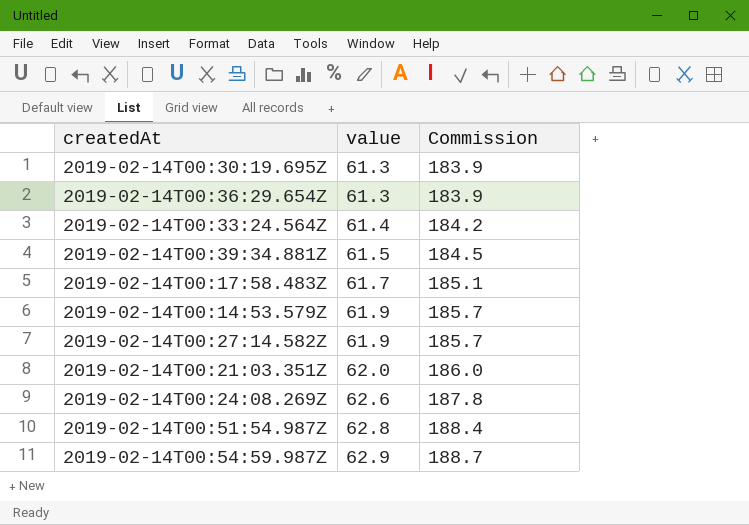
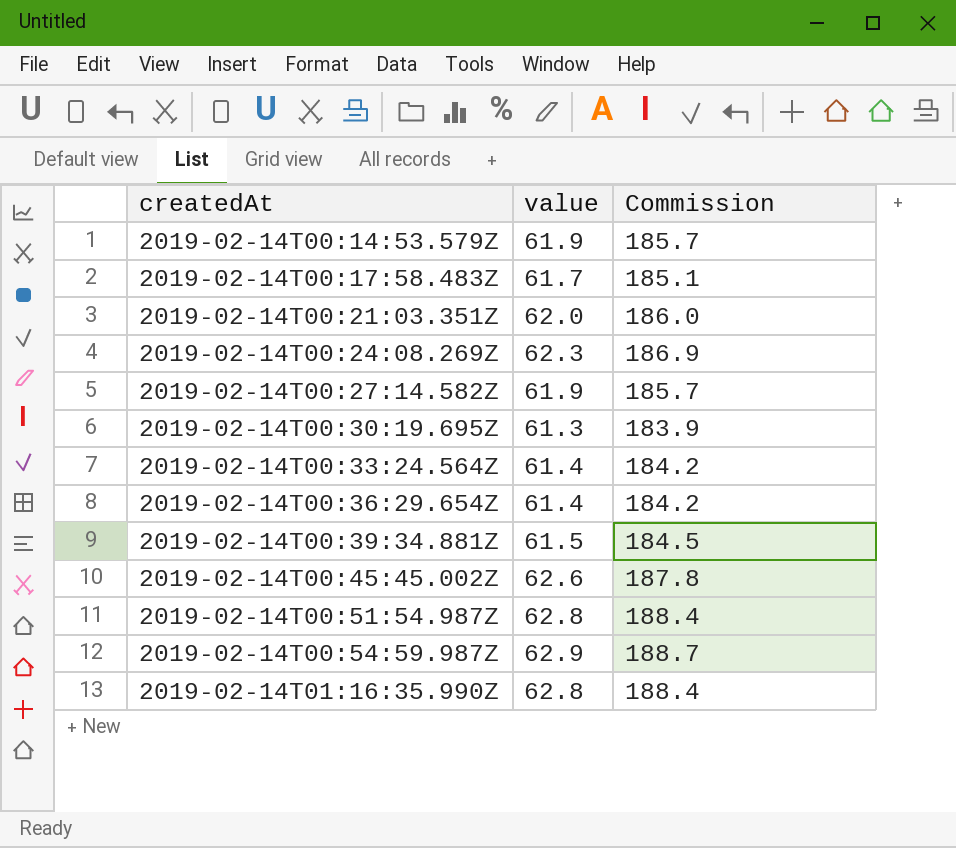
row order: value ascending -> createdAt ascending
2019-02-14T00:24:08.269Z | value: 62.6 -> 62.3
2019-02-14T00:24:08.269Z | Commission: 187.8 -> 186.9
2019-02-14T00:36:29.654Z | value: 61.3 -> 61.4
2019-02-14T00:36:29.654Z | Commission: 183.9 -> 184.2
row 2019-02-14T00:45:45.002Z: none -> 62.6 | 187.8
row 2019-02-14T01:16:35.990Z: none -> 62.8 | 188.4

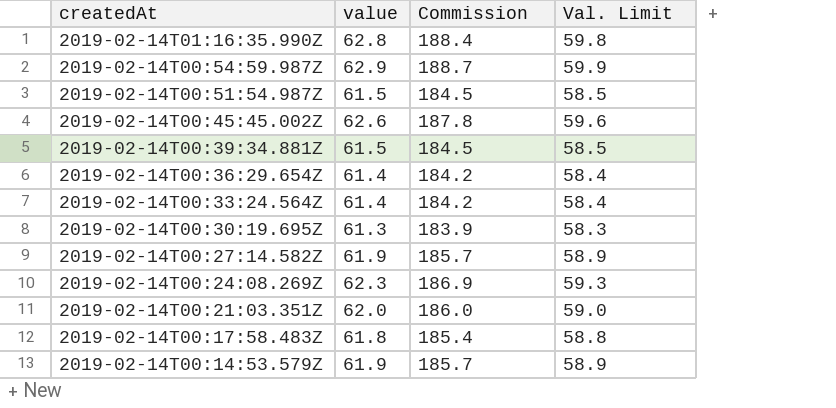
row order: createdAt ascending -> createdAt descending
column Val. Limit | formula: none -> [value] - 3
2019-02-14T00:51:54.987Z | value: 62.8 -> 61.5
2019-02-14T00:51:54.987Z | Commission: 188.4 -> 184.5
2019-02-14T00:17:58.483Z | value: 61.7 -> 61.8
2019-02-14T00:17:58.483Z | Commission: 185.1 -> 185.4

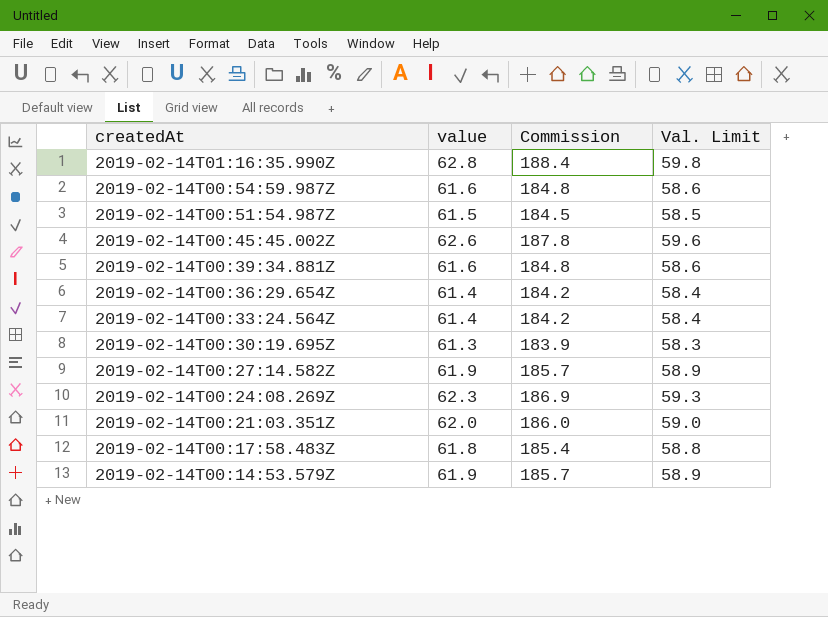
2019-02-14T00:54:59.987Z | value: 62.9 -> 61.6
2019-02-14T00:54:59.987Z | Commission: 188.7 -> 184.8
2019-02-14T00:54:59.987Z | Val. Limit: 59.9 -> 58.6
2019-02-14T00:39:34.881Z | value: 61.5 -> 61.6
2019-02-14T00:39:34.881Z | Commission: 184.5 -> 184.8
2019-02-14T00:39:34.881Z | Val. Limit: 58.5 -> 58.6

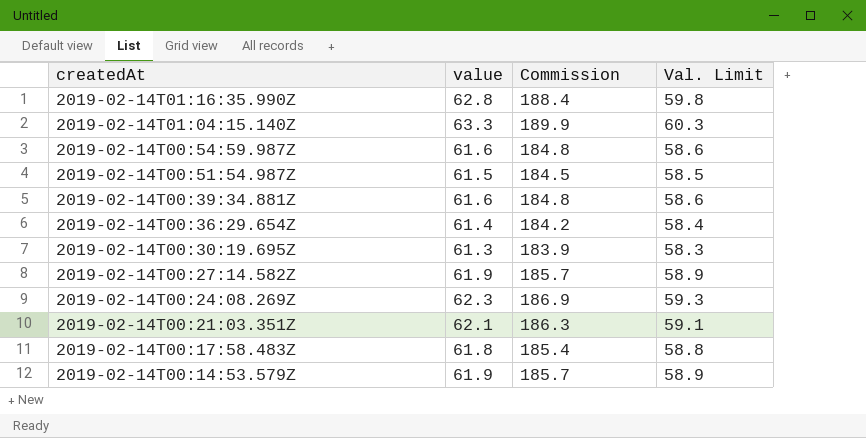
row 2019-02-14T00:45:45.002Z: 62.6 | 187.8 | 59.6 -> none
row 2019-02-14T00:33:24.564Z: 61.4 | 184.2 | 58.4 -> none
row 2019-02-14T01:04:15.140Z: none -> 63.3 | 189.9 | 60.3
2019-02-14T00:21:03.351Z | value: 62.0 -> 62.1
2019-02-14T00:21:03.351Z | Commission: 186.0 -> 186.3
2019-02-14T00:21:03.351Z | Val. Limit: 59.0 -> 59.1

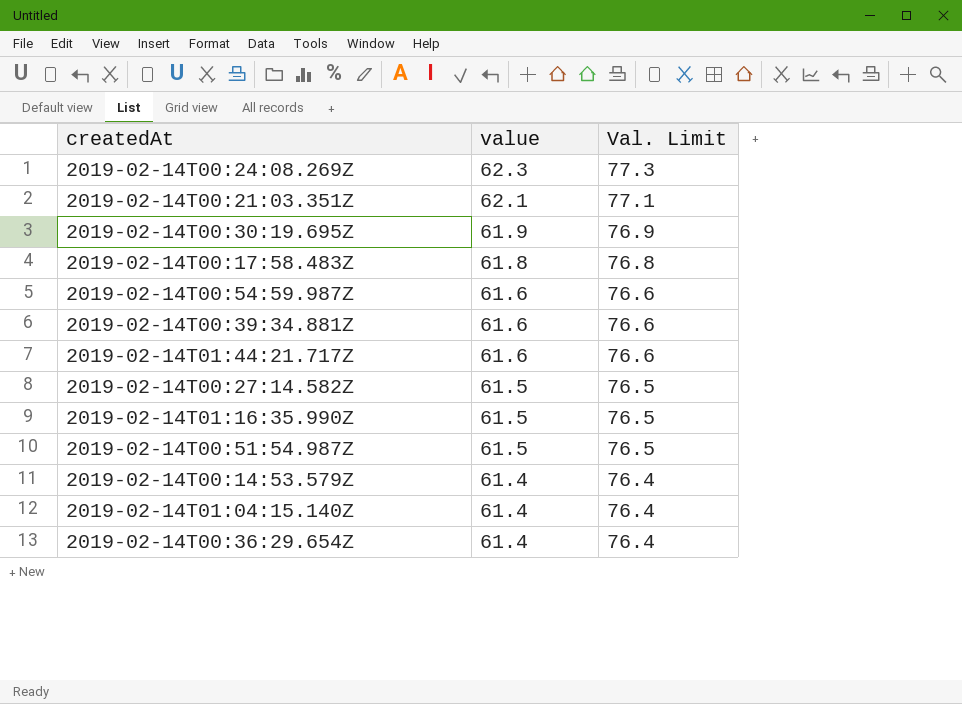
row order: createdAt descending -> value descending
column Commission | formula: [value] * 3 -> none
column Val. Limit | formula: [value] - 3 -> [value] + 15
2019-02-14T00:30:19.695Z | value: 61.3 -> 61.9
row 2019-02-14T01:44:21.717Z: none -> 61.6 | 76.6
2019-02-14T00:27:14.582Z | value: 61.9 -> 61.5
2019-02-14T01:16:35.990Z | value: 62.8 -> 61.5
2019-02-14T00:14:53.579Z | value: 61.9 -> 61.4
2019-02-14T01:04:15.140Z | value: 63.3 -> 61.4

